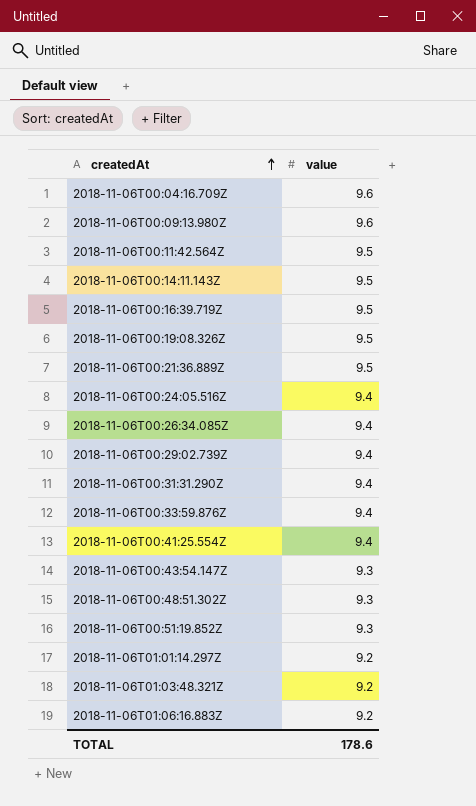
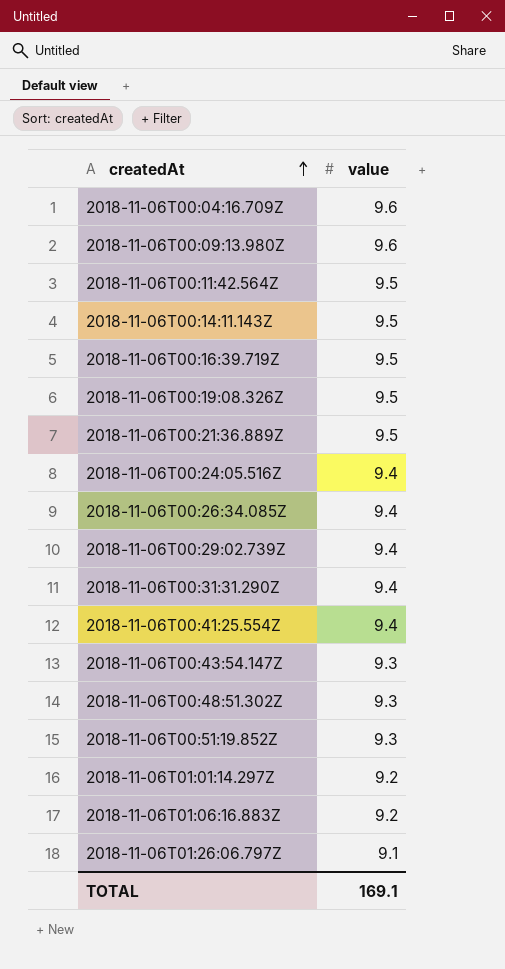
row 2018-11-06T00:33:59.876Z: 9.4 -> none
row 2018-11-06T01:03:48.321Z: 9.2 -> none
row 2018-11-06T01:26:06.797Z: none -> 9.1
TOTAL | value: 178.6 -> 169.1

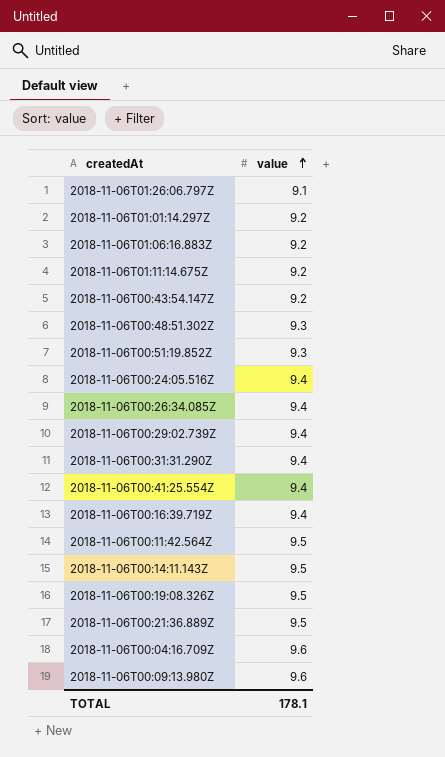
row order: createdAt ascending -> value ascending
row 2018-11-06T01:11:14.675Z: none -> 9.2
2018-11-06T00:43:54.147Z | value: 9.3 -> 9.2
2018-11-06T00:16:39.719Z | value: 9.5 -> 9.4
TOTAL | value: 169.1 -> 178.1

